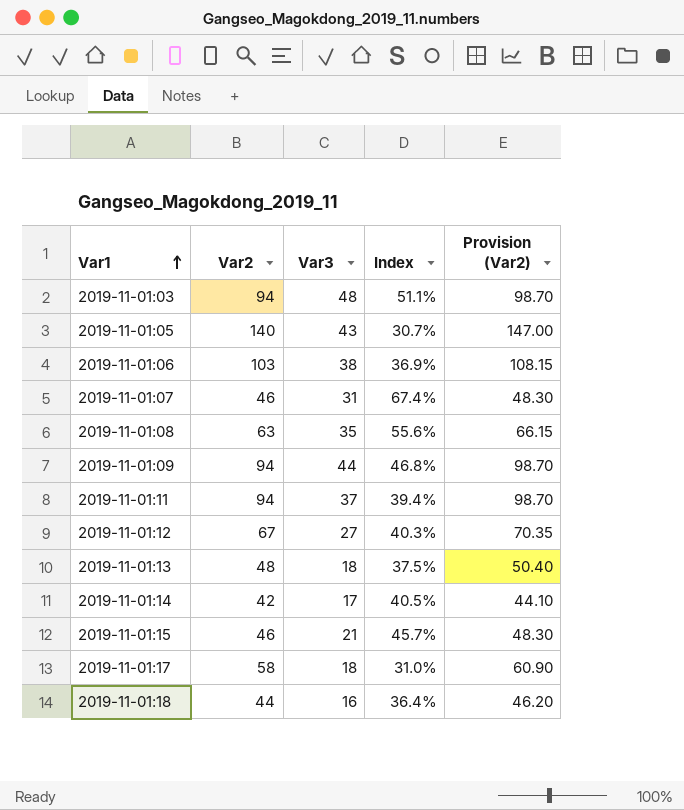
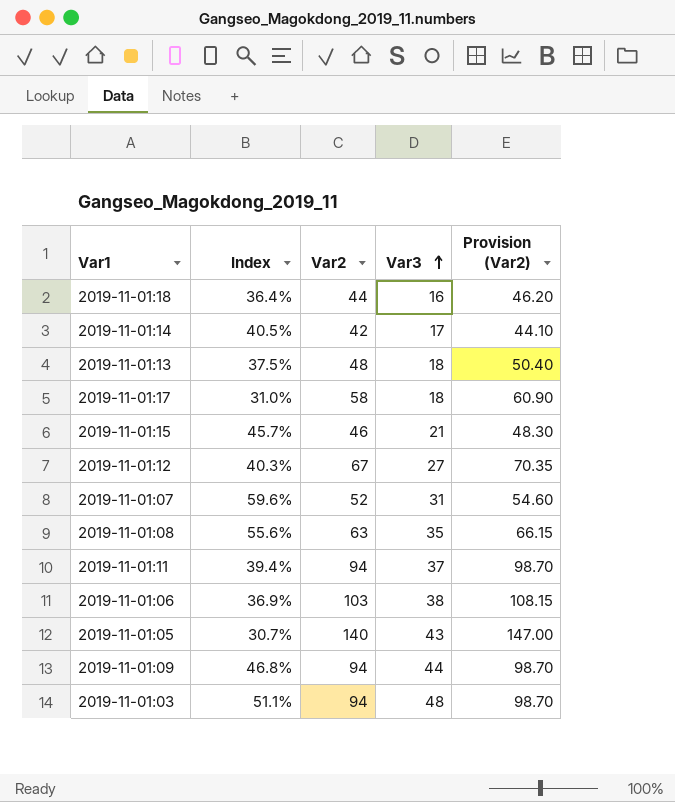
row order: Var1 ascending -> Var3 ascending
column Index | position: 4 -> 2
2019-11-01:07 | Index: 67.4% -> 59.6%
2019-11-01:07 | Var2: 46 -> 52
2019-11-01:07 | Provision (Var2): 48.30 -> 54.60

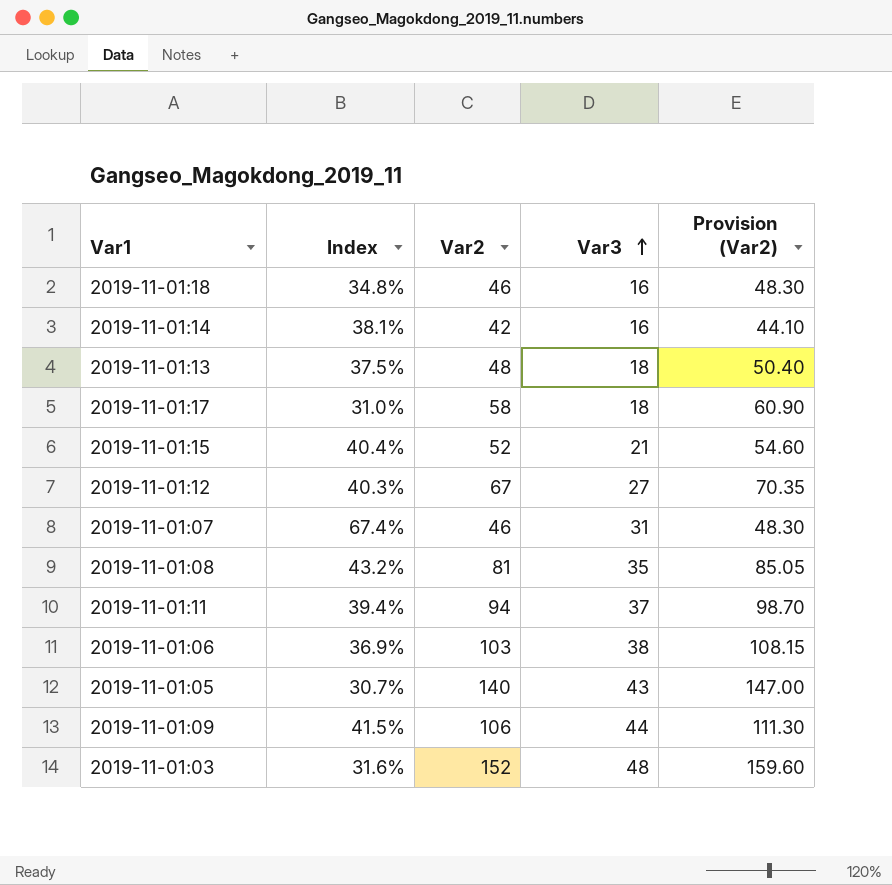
2019-11-01:18 | Index: 36.4% -> 34.8%
2019-11-01:18 | Var2: 44 -> 46
2019-11-01:18 | Provision (Var2): 46.20 -> 48.30
2019-11-01:14 | Index: 40.5% -> 38.1%
2019-11-01:14 | Var3: 17 -> 16
2019-11-01:15 | Index: 45.7% -> 40.4%
2019-11-01:15 | Var2: 46 -> 52
2019-11-01:15 | Provision (Var2): 48.30 -> 54.60
2019-11-01:07 | Index: 59.6% -> 67.4%
2019-11-01:07 | Var2: 52 -> 46
2019-11-01:07 | Provision (Var2): 54.60 -> 48.30
2019-11-01:08 | Index: 55.6% -> 43.2%
2019-11-01:08 | Var2: 63 -> 81
2019-11-01:08 | Provision (Var2): 66.15 -> 85.05
2019-11-01:09 | Index: 46.8% -> 41.5%
2019-11-01:09 | Var2: 94 -> 106
2019-11-01:09 | Provision (Var2): 98.70 -> 111.30
2019-11-01:03 | Index: 51.1% -> 31.6%
2019-11-01:03 | Var2: 94 -> 152
2019-11-01:03 | Provision (Var2): 98.70 -> 159.60

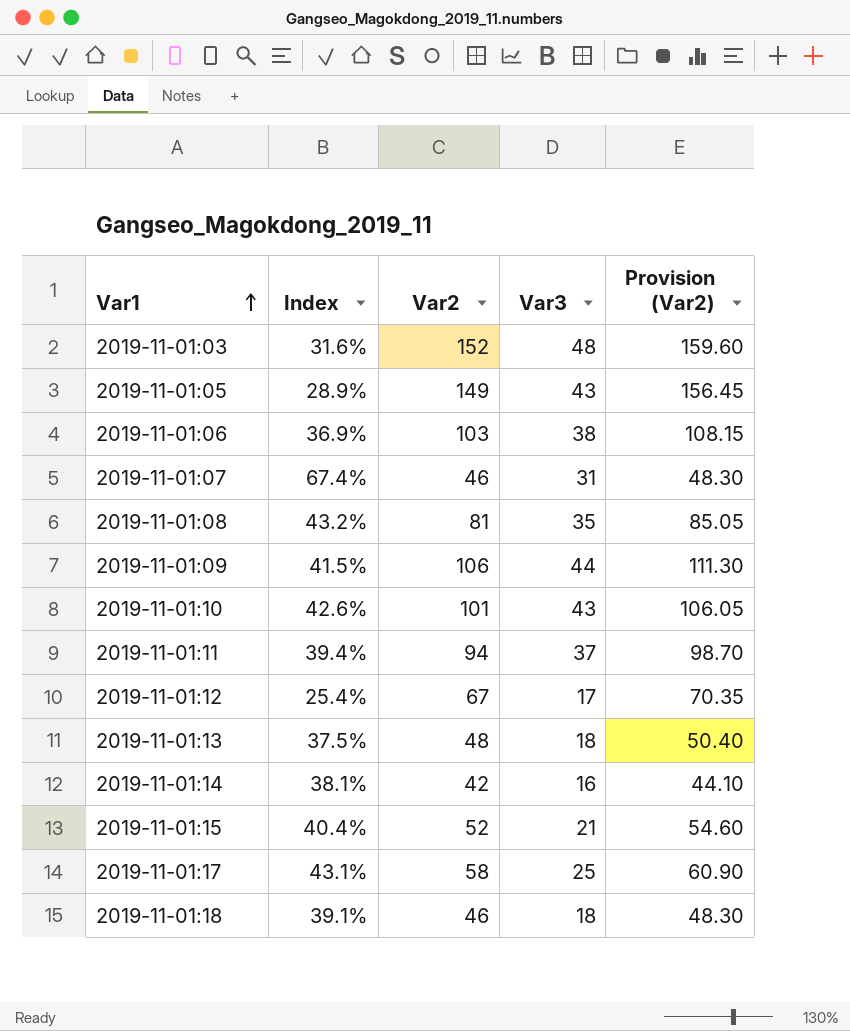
row order: Var3 ascending -> Var1 ascending
2019-11-01:05 | Index: 30.7% -> 28.9%
2019-11-01:05 | Var2: 140 -> 149
2019-11-01:05 | Provision (Var2): 147.00 -> 156.45
row 2019-11-01:10: none -> 42.6% | 101 | 43 | 106.05
2019-11-01:12 | Index: 40.3% -> 25.4%
2019-11-01:12 | Var3: 27 -> 17
2019-11-01:17 | Index: 31.0% -> 43.1%
2019-11-01:17 | Var3: 18 -> 25
2019-11-01:18 | Index: 34.8% -> 39.1%
2019-11-01:18 | Var3: 16 -> 18

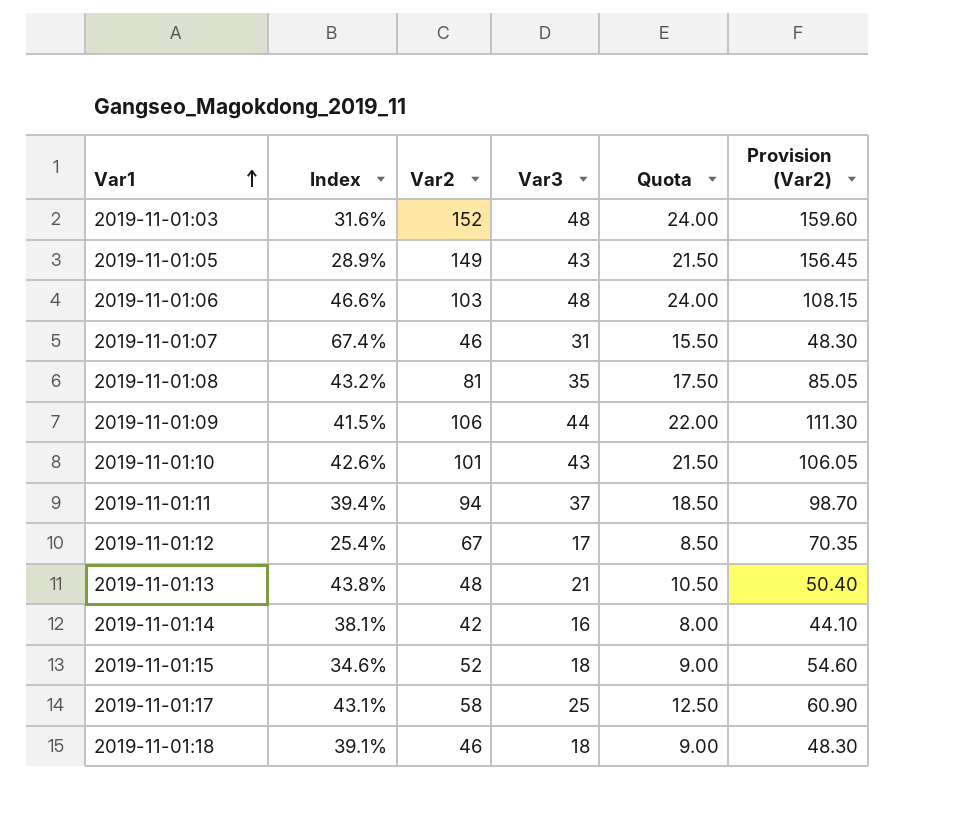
column Quota | formula: none -> [Var3] * 0.5
2019-11-01:06 | Index: 36.9% -> 46.6%
2019-11-01:06 | Var3: 38 -> 48
2019-11-01:13 | Index: 37.5% -> 43.8%
2019-11-01:13 | Var3: 18 -> 21
2019-11-01:15 | Index: 40.4% -> 34.6%
2019-11-01:15 | Var3: 21 -> 18

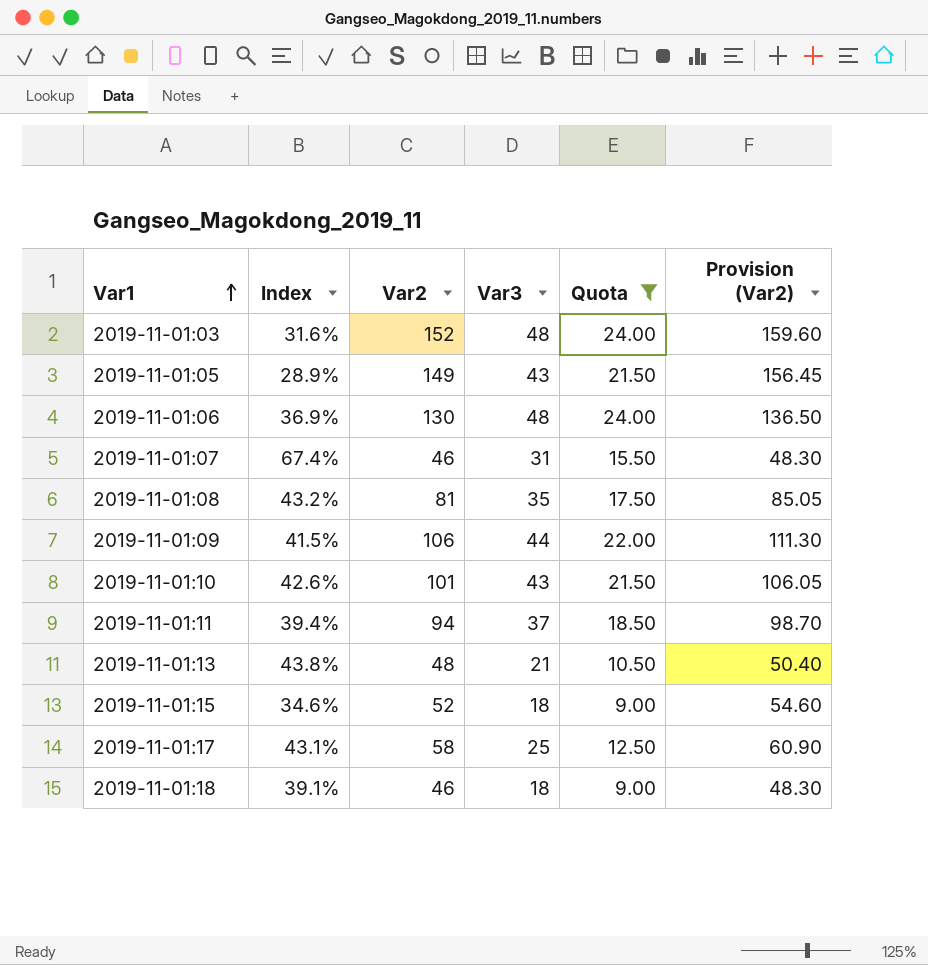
filter: none -> Quota >= 9.00
2019-11-01:06 | Index: 46.6% -> 36.9%
2019-11-01:06 | Var2: 103 -> 130
2019-11-01:06 | Provision (Var2): 108.15 -> 136.50

